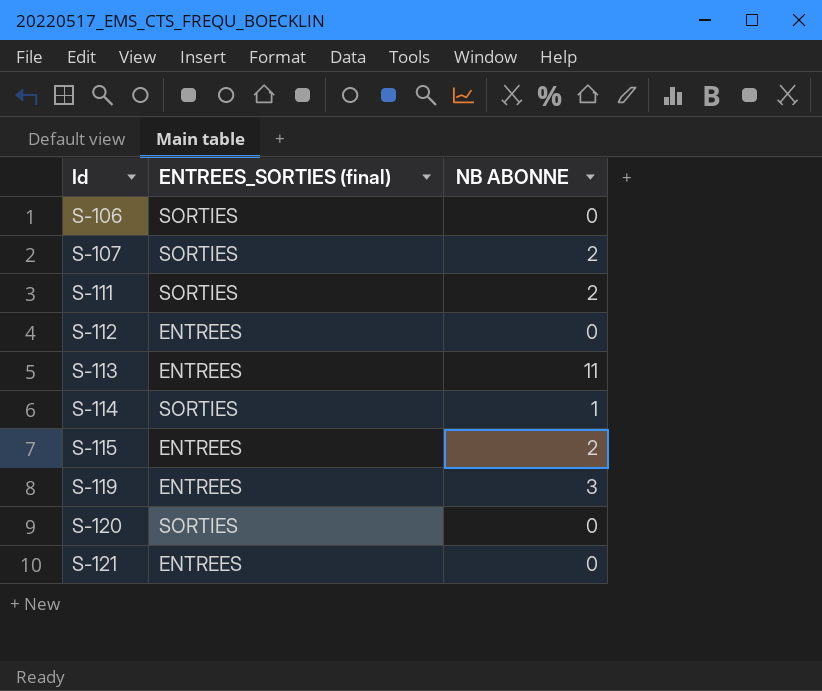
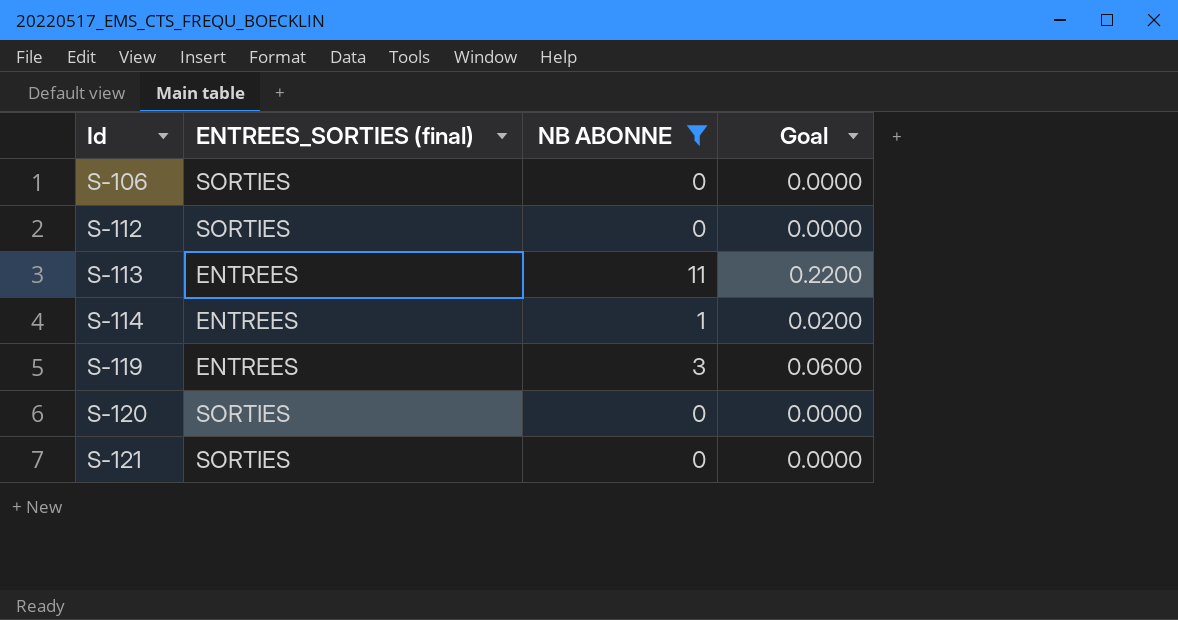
filter: none -> NB ABONNE != 2
column Goal | formula: none -> [NB ABONNE] * 0.02
S-112 | ENTREES_SORTIES (final): ENTREES -> SORTIES
S-114 | ENTREES_SORTIES (final): SORTIES -> ENTREES
S-121 | ENTREES_SORTIES (final): ENTREES -> SORTIES

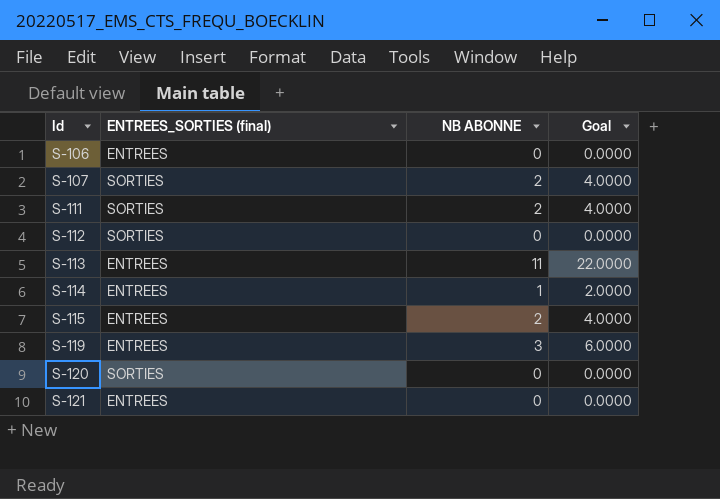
filter: NB ABONNE != 2 -> none
column Goal | formula: [NB ABONNE] * 0.02 -> [NB ABONNE] * 2
S-106 | ENTREES_SORTIES (final): SORTIES -> ENTREES
S-121 | ENTREES_SORTIES (final): SORTIES -> ENTREES

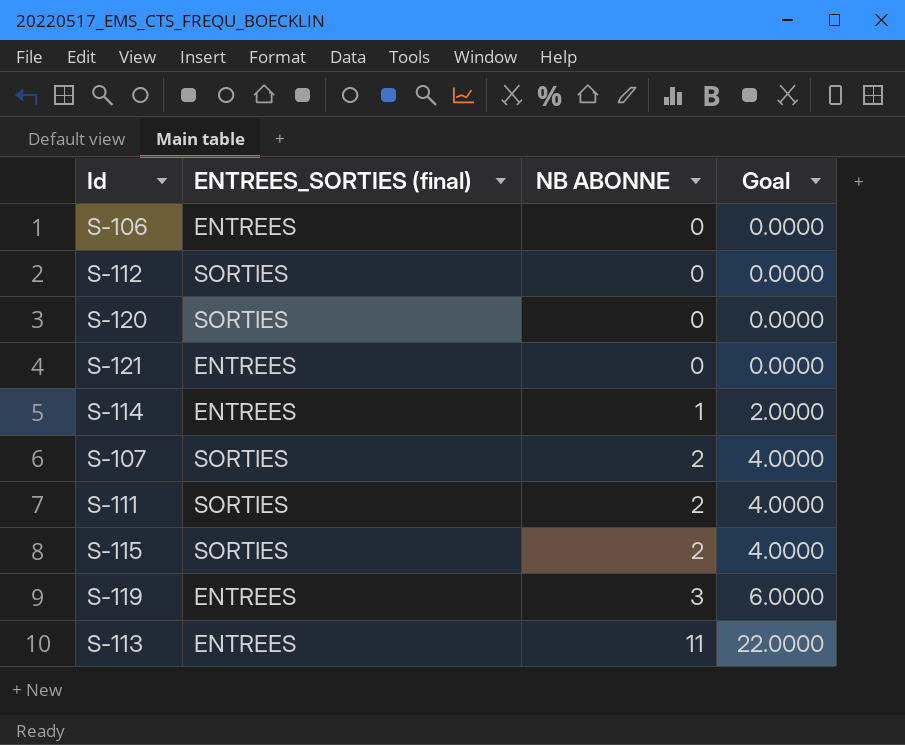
row order: Id ascending -> NB ABONNE ascending
S-115 | ENTREES_SORTIES (final): ENTREES -> SORTIES

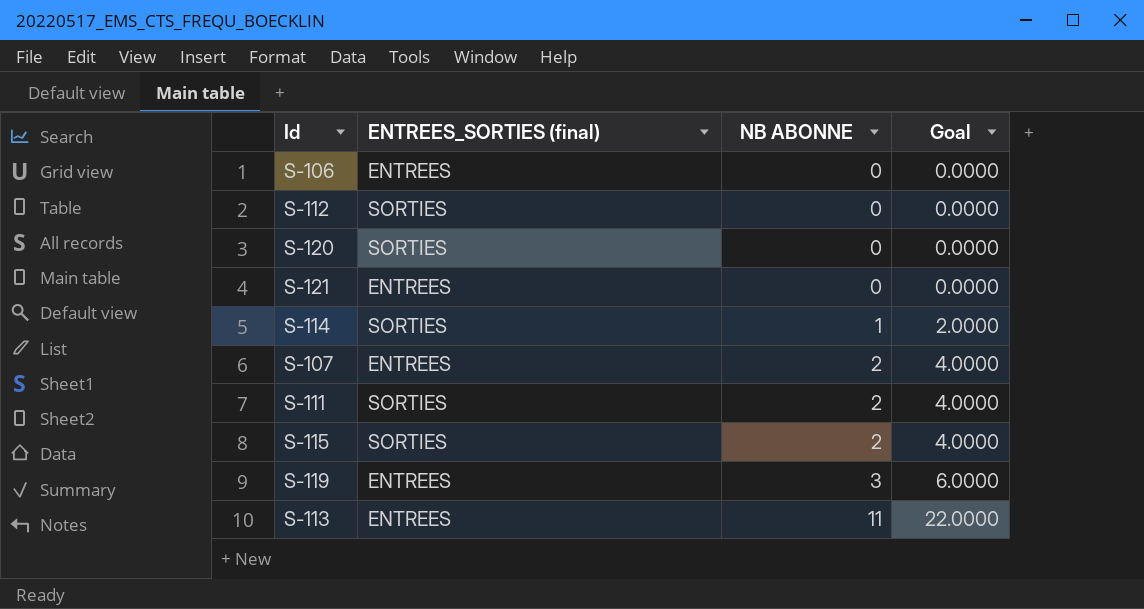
S-114 | ENTREES_SORTIES (final): ENTREES -> SORTIES
S-107 | ENTREES_SORTIES (final): SORTIES -> ENTREES

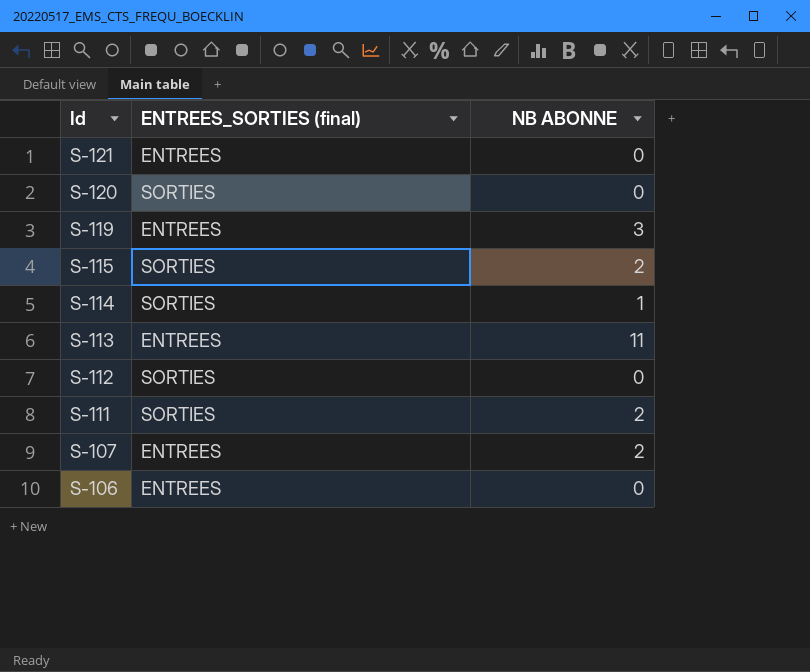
row order: NB ABONNE ascending -> Id descending
column Goal | formula: [NB ABONNE] * 2 -> none

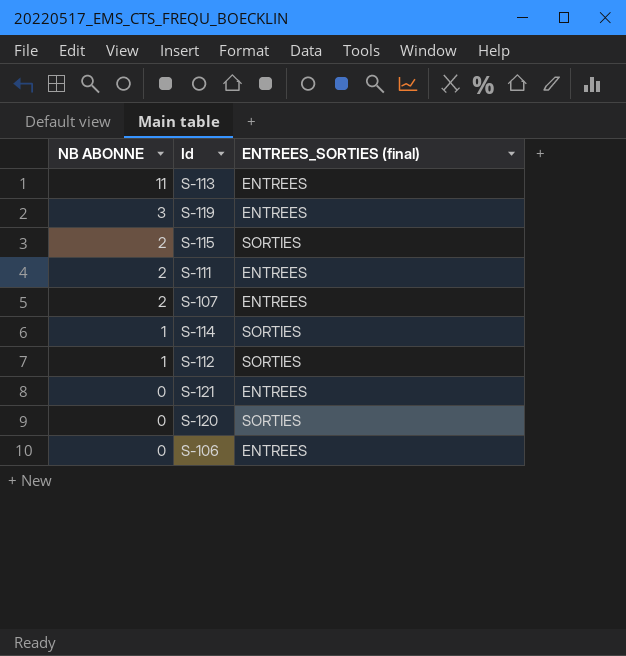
row order: Id descending -> NB ABONNE descending
column NB ABONNE | position: 3 -> 1
S-111 | ENTREES_SORTIES (final): SORTIES -> ENTREES
S-112 | NB ABONNE: 0 -> 1

